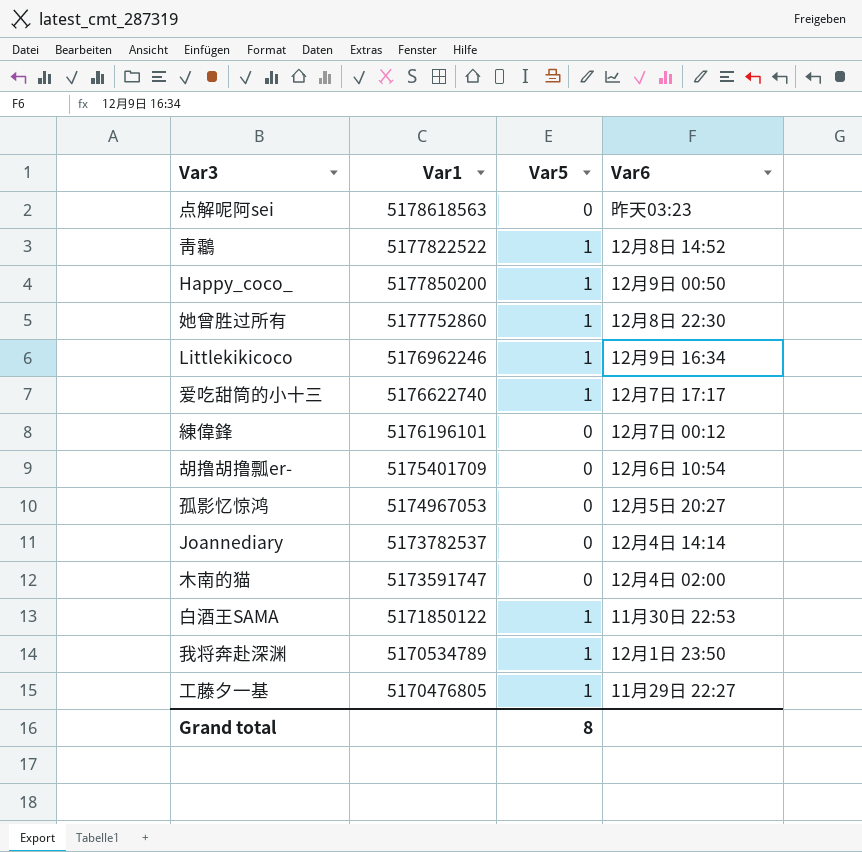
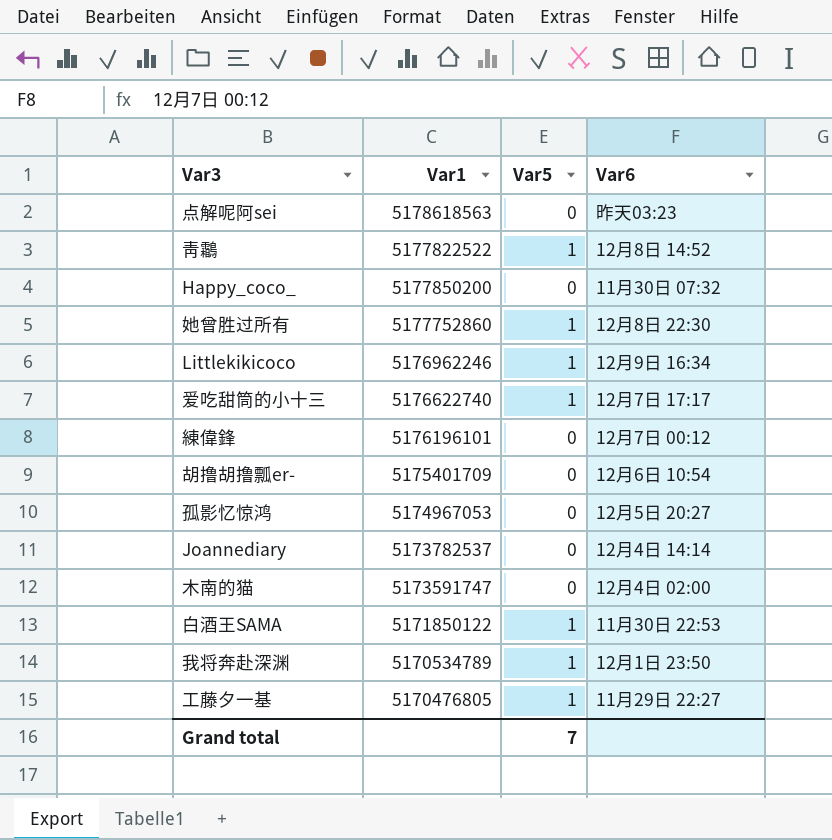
Happy_coco_ | Var5: 1 -> 0
Happy_coco_ | Var6: 12月9日 00:50 -> 11月30日 07:32
Grand total | Var5: 8 -> 7

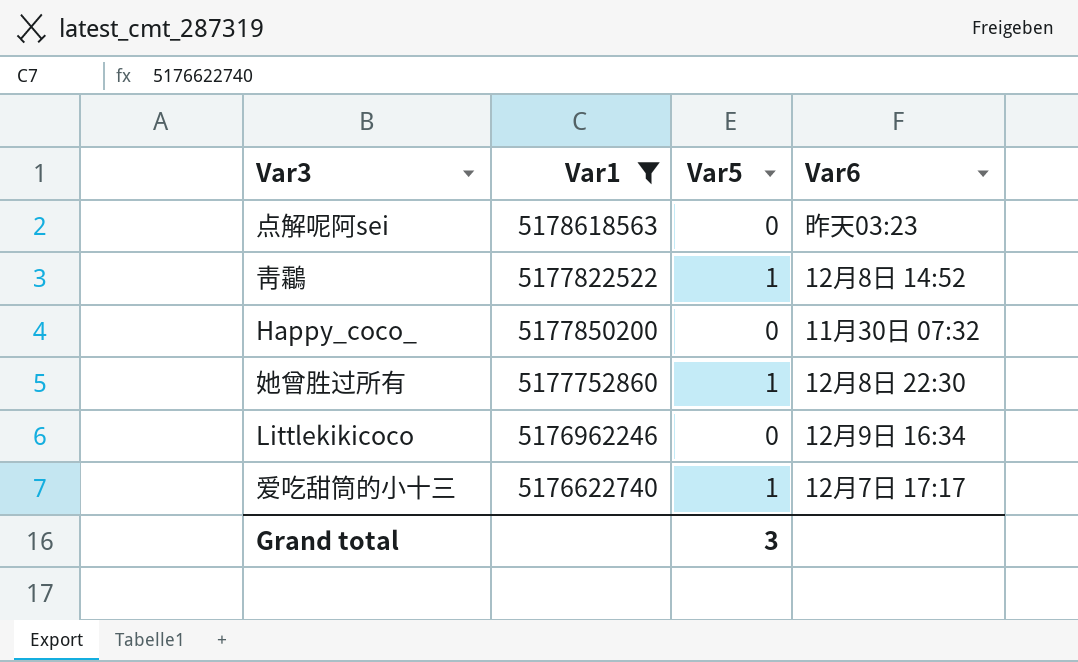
filter: none -> Var1 >= 5176622740
Littlekikicoco | Var5: 1 -> 0
Grand total | Var5: 7 -> 3

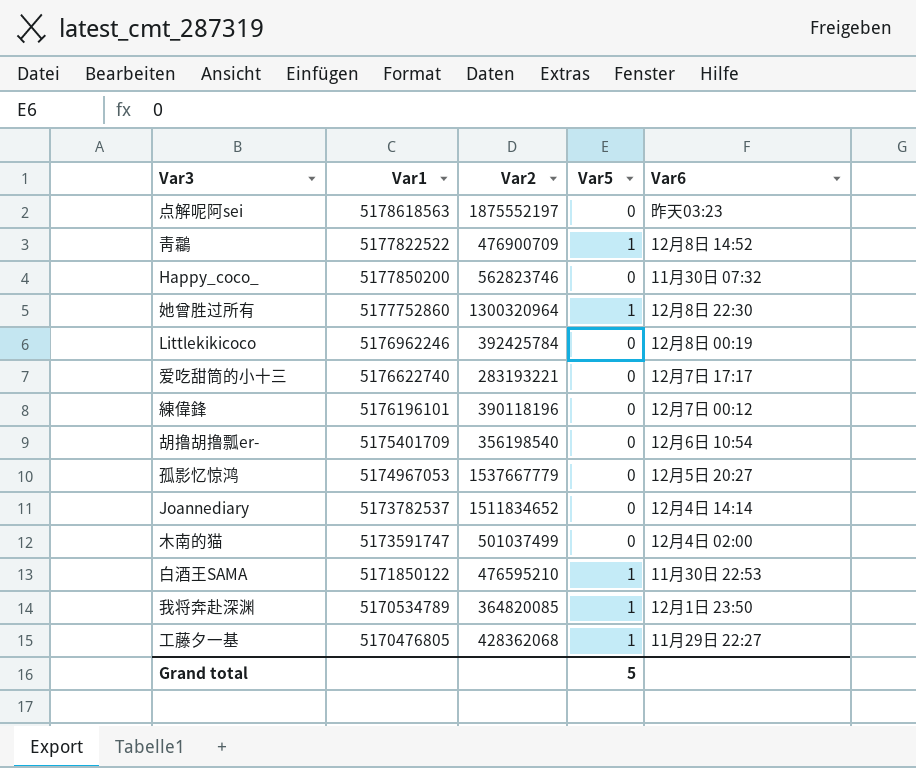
filter: Var1 >= 5176622740 -> none
column Var2 | position: none -> 3
Littlekikicoco | Var6: 12月9日 16:34 -> 12月8日 00:19
爱吃甜筒的小十三 | Var5: 1 -> 0
Grand total | Var5: 3 -> 5

